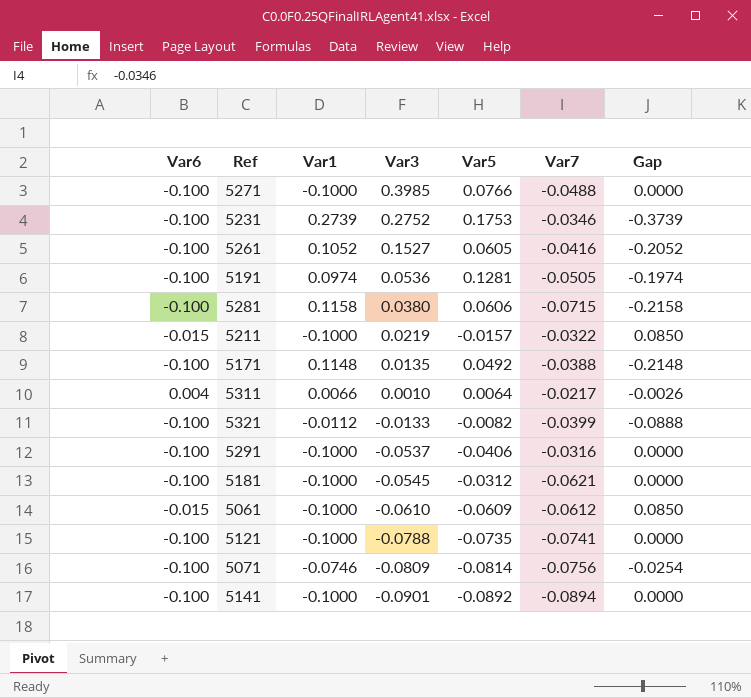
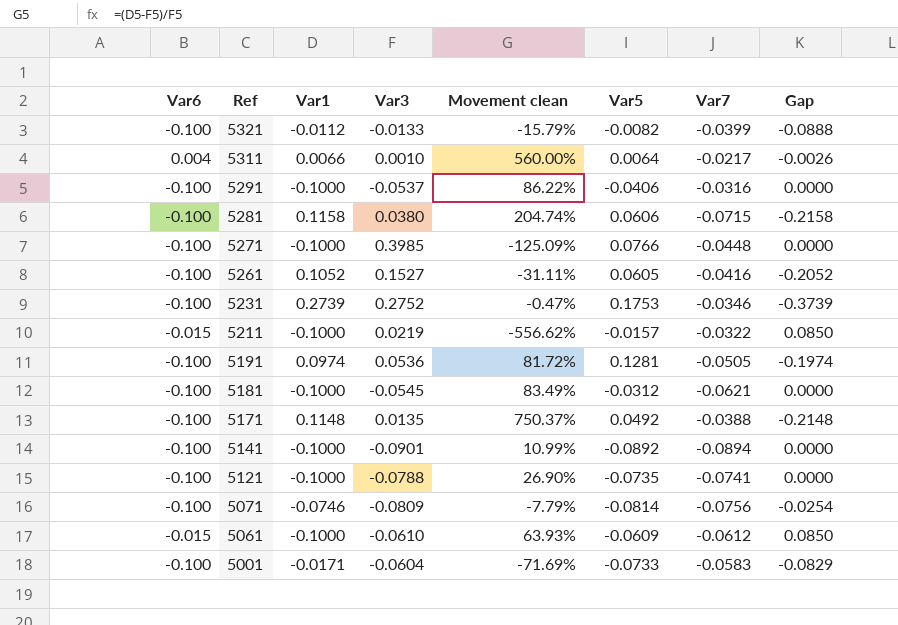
row order: Var3 descending -> Ref descending
column Movement clean | formula: none -> ([Var1] - [Var3]) / [Var3]
5271 | Var7: -0.0488 -> -0.0448
row 5001: none -> -0.100 | -0.0171 | -0.0604 | -71.69% | -0.0733 | -0.0583 | -0.0829

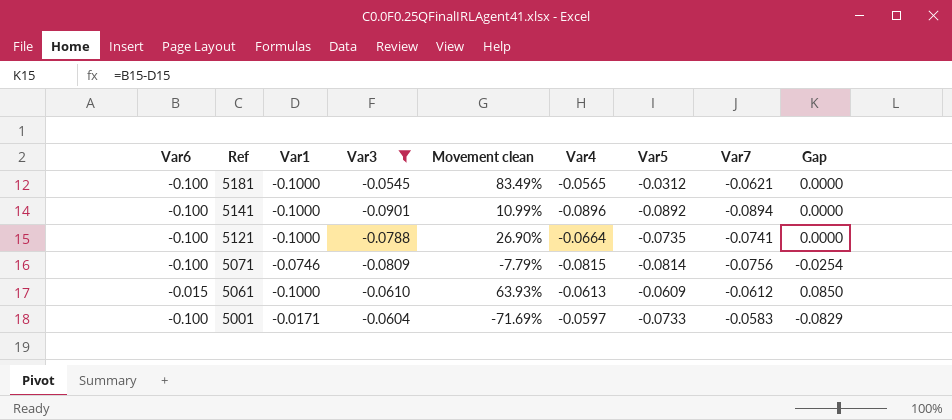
filter: none -> Var3 <= -0.0545
column Var4 | position: none -> 6

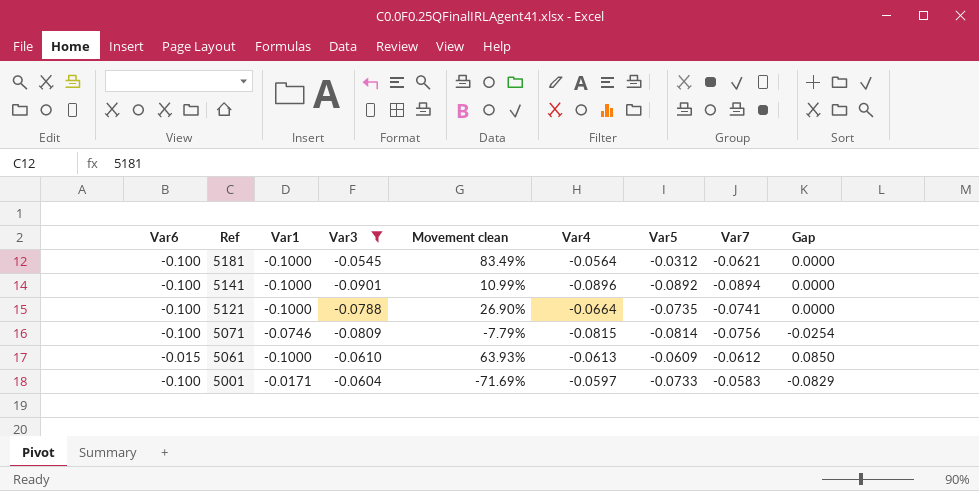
5181 | Var4: -0.0565 -> -0.0564

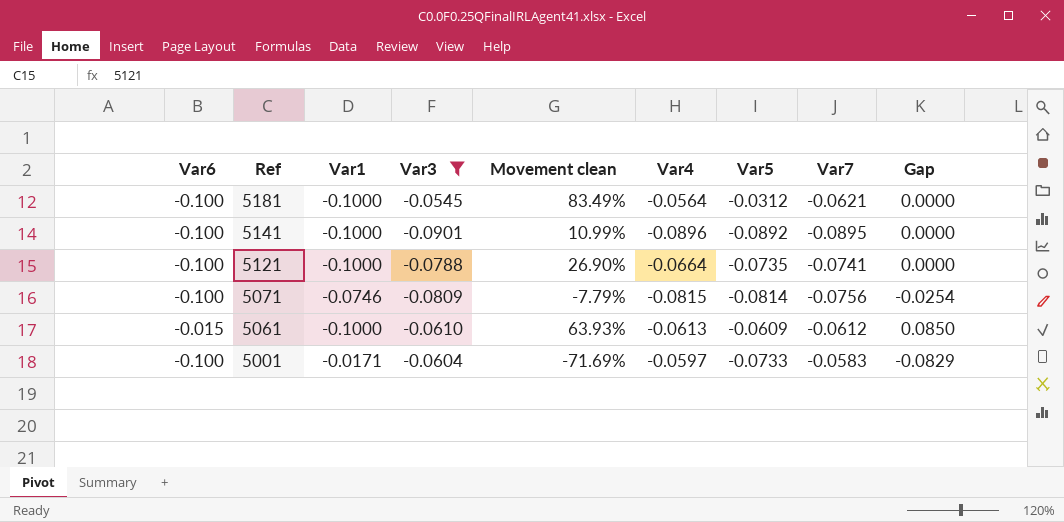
5141 | Var7: -0.0894 -> -0.0895

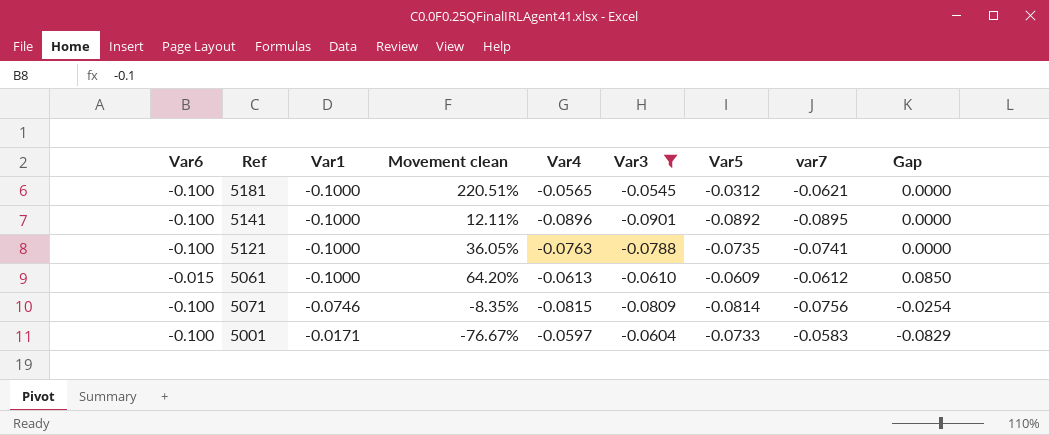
row order: Ref descending -> Var1 ascending
column Movement clean | formula: ([Var1] - [Var3]) / [Var3] -> ([Var1] - [Var5]) / [Var5]
column Var3 | position: 4 -> 6
column name: Var7 -> var7
5181 | Var4: -0.0564 -> -0.0565
5121 | Var4: -0.0664 -> -0.0763

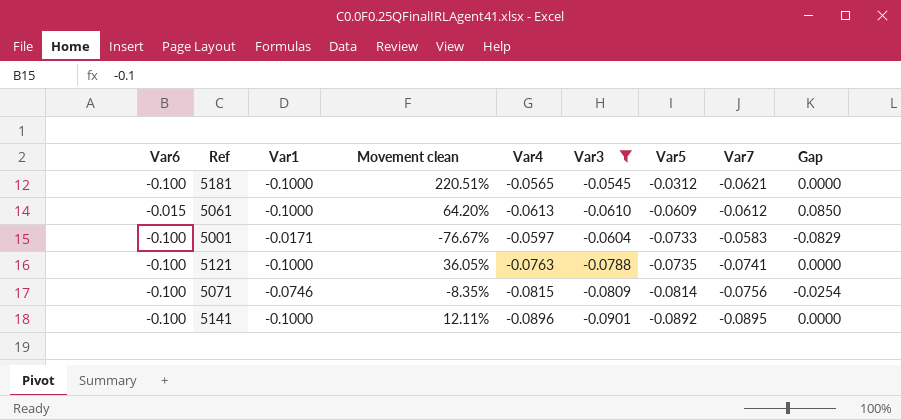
row order: Var1 ascending -> Var5 descending
column name: var7 -> Var7

